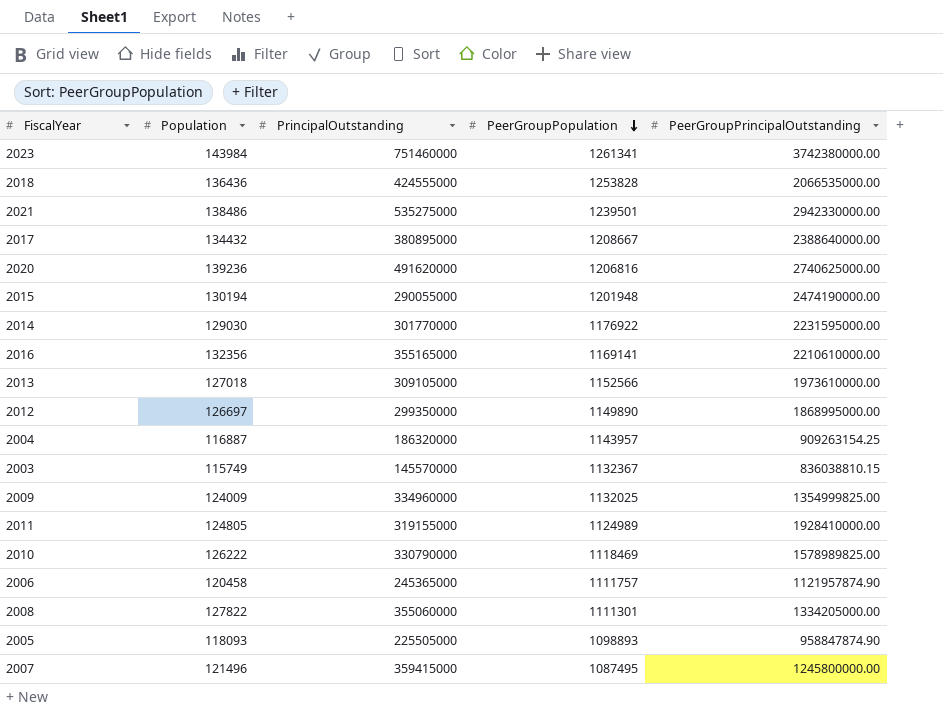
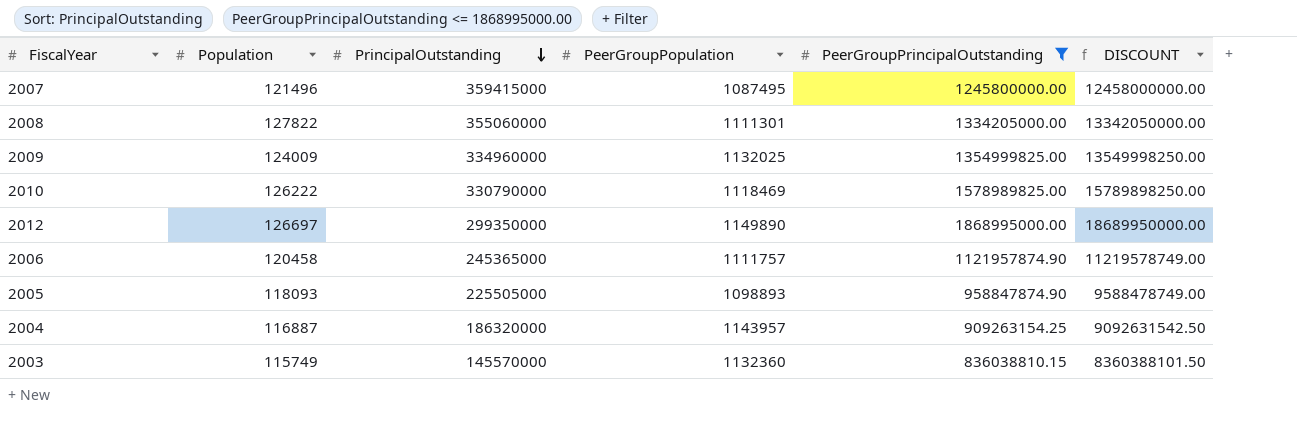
filter: none -> PeerGroupPrincipalOutstanding <= 1868995000.00
row order: PeerGroupPopulation descending -> PrincipalOutstanding descending
column DISCOUNT | formula: none -> [PeerGroupPrincipalOutstanding] * 10
2003 | PeerGroupPopulation: 1132367 -> 1132360

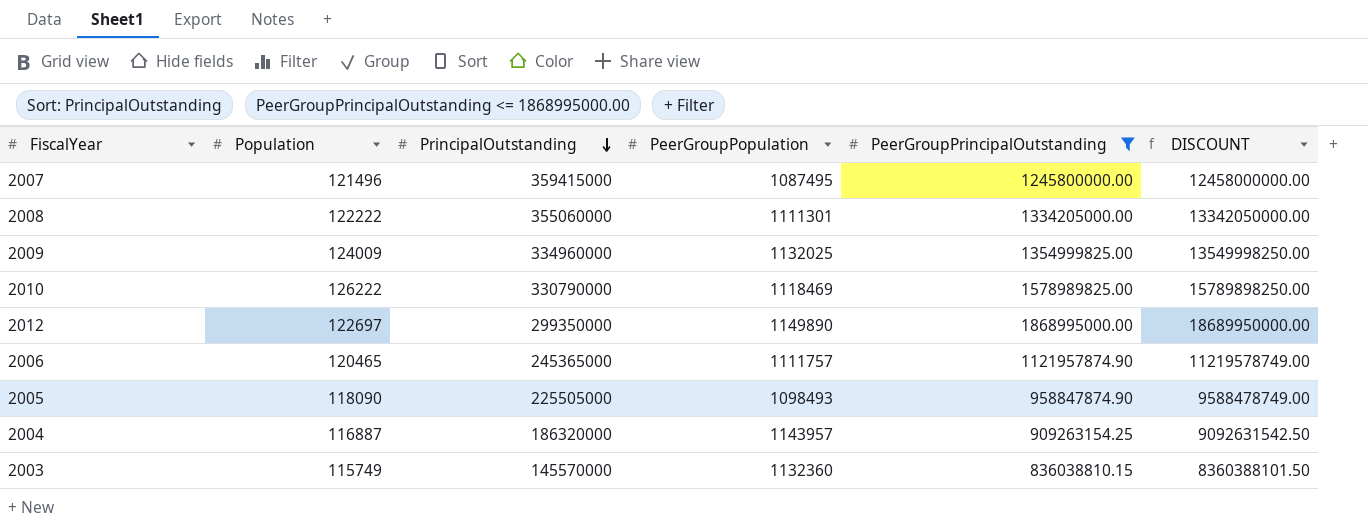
2008 | Population: 127822 -> 122222
2012 | Population: 126697 -> 122697
2006 | Population: 120458 -> 120465
2005 | Population: 118093 -> 118090
2005 | PeerGroupPopulation: 1098893 -> 1098493

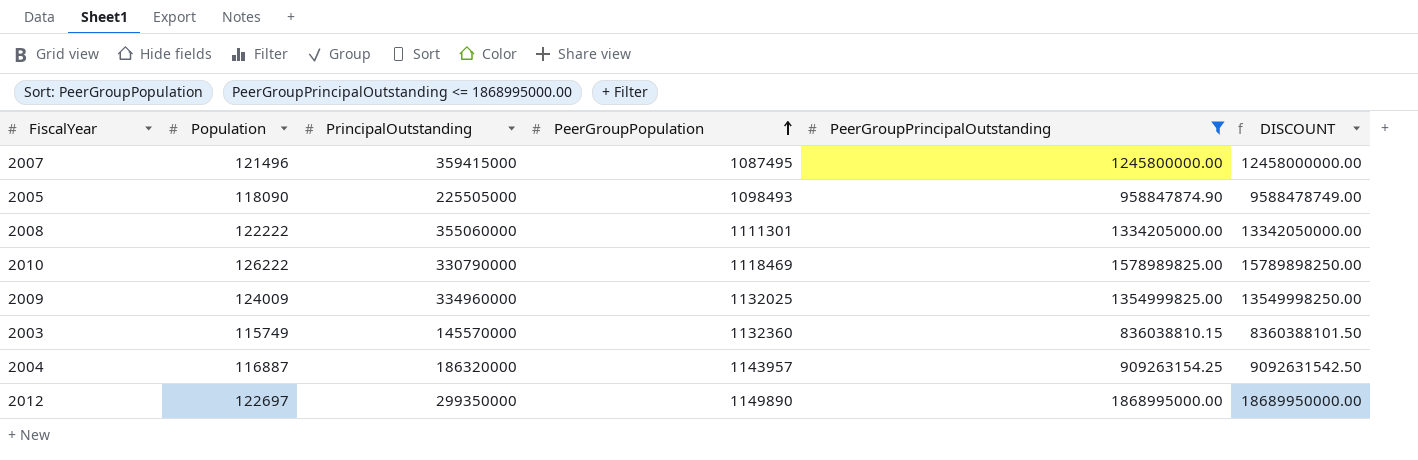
row order: PrincipalOutstanding descending -> PeerGroupPopulation ascending
row 2006: 120465 | 245365000 | 1111757 | 1121957874.90 | 11219578749.00 -> none

